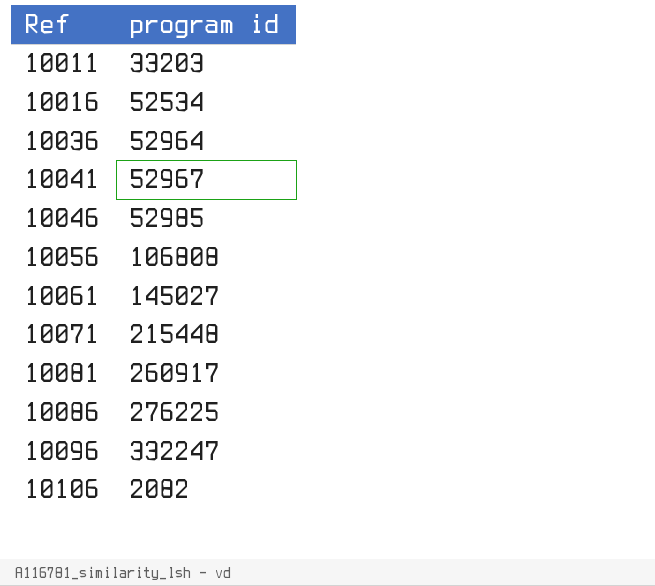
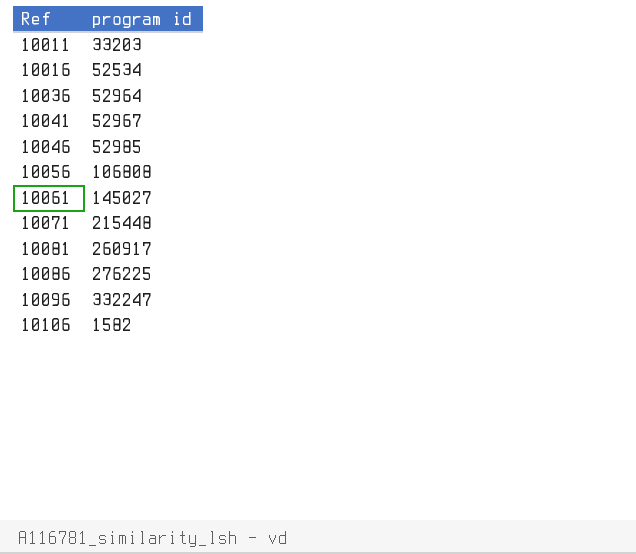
10106 | program id: 2082 -> 1582

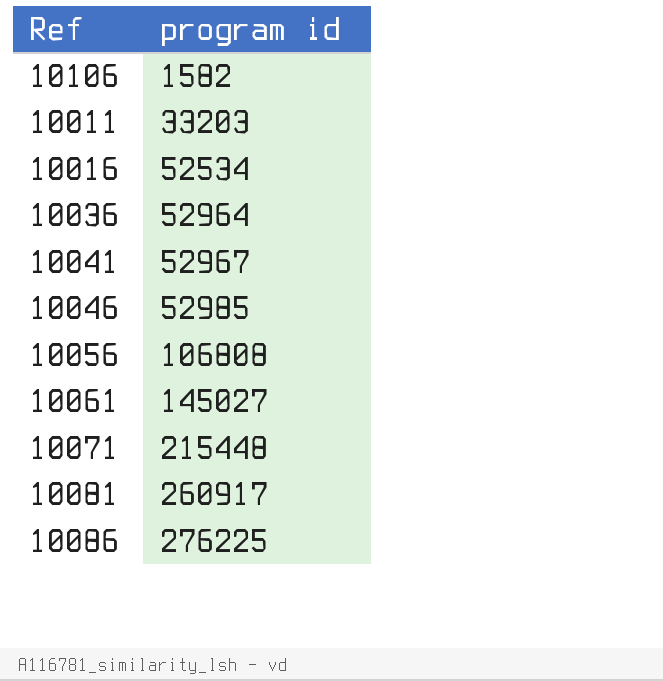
row order: Ref ascending -> program id ascending
row 10096: 332247 -> none

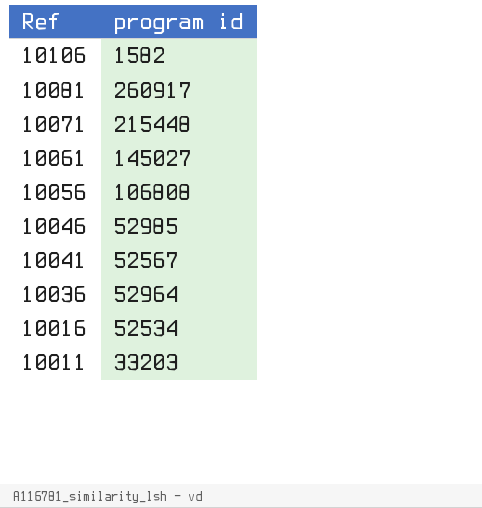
row order: program id ascending -> Ref descending
row 10086: 276225 -> none
10041 | program id: 52967 -> 52567

